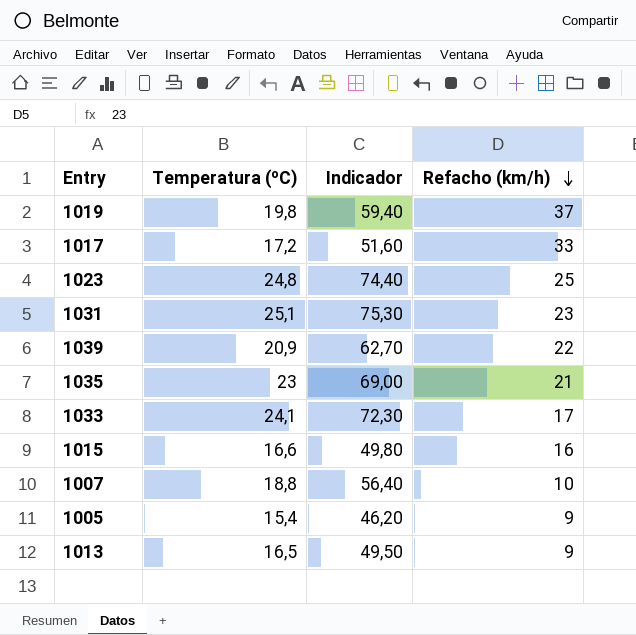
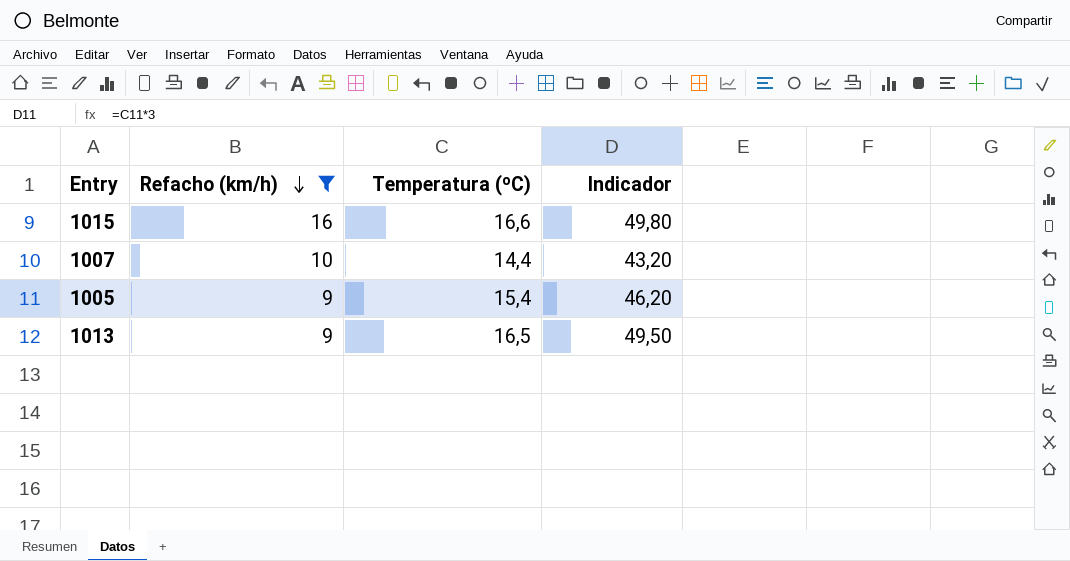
filter: none -> Refacho (km/h) <= 16
column Refacho (km/h) | position: 4 -> 2
1007 | Temperatura (ºC): 18,8 -> 14,4
1007 | Indicador: 56,40 -> 43,20

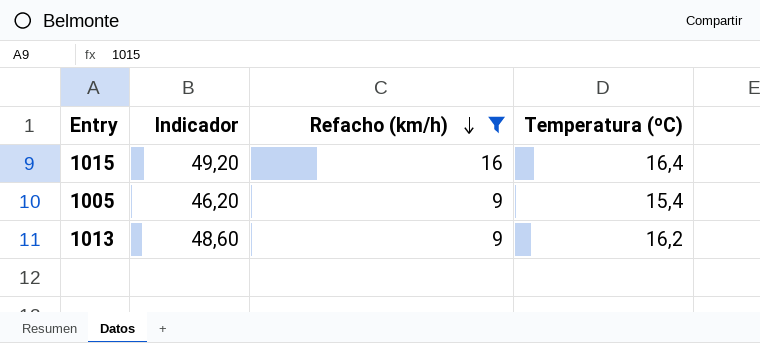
column Indicador | position: 4 -> 2
row 1007: 10 | 14,4 | 43,20 -> none
1015 | Indicador: 49,80 -> 49,20
1015 | Temperatura (ºC): 16,6 -> 16,4
1013 | Indicador: 49,50 -> 48,60
1013 | Temperatura (ºC): 16,5 -> 16,2

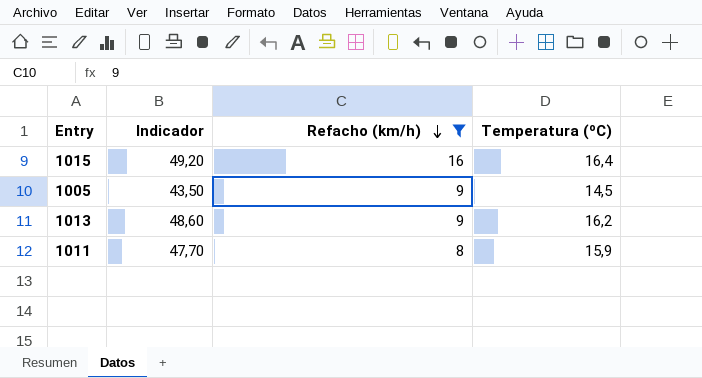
1005 | Indicador: 46,20 -> 43,50
1005 | Temperatura (ºC): 15,4 -> 14,5
row 1011: none -> 47,70 | 8 | 15,9

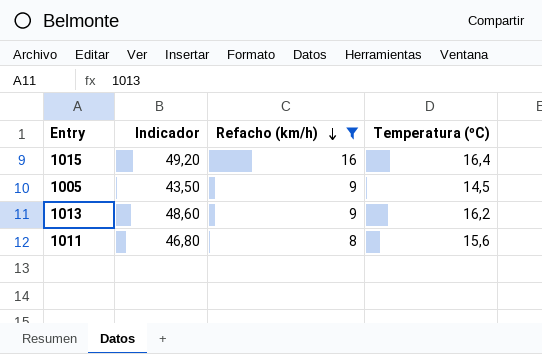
1011 | Indicador: 47,70 -> 46,80
1011 | Temperatura (ºC): 15,9 -> 15,6

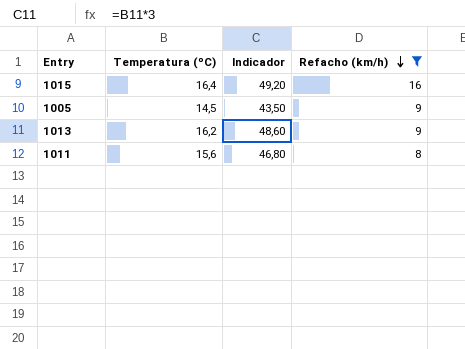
column Temperatura (ºC) | position: 4 -> 2

